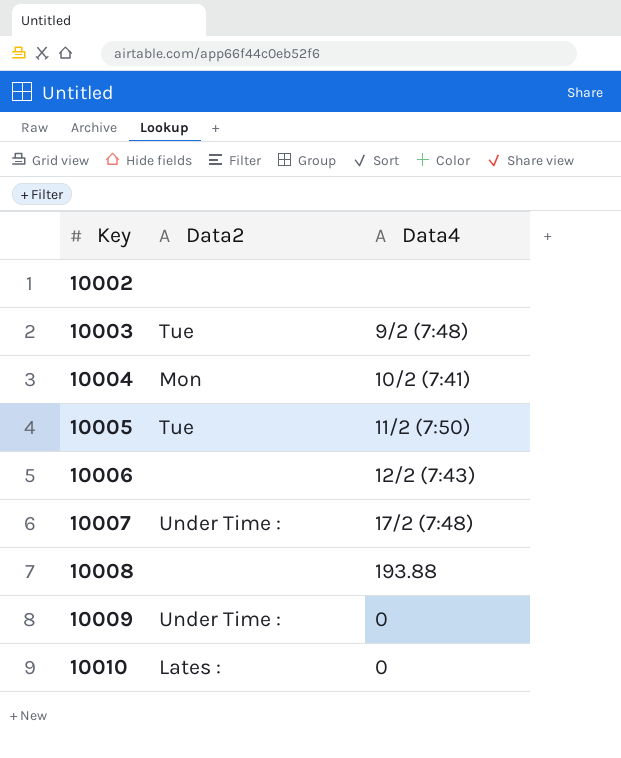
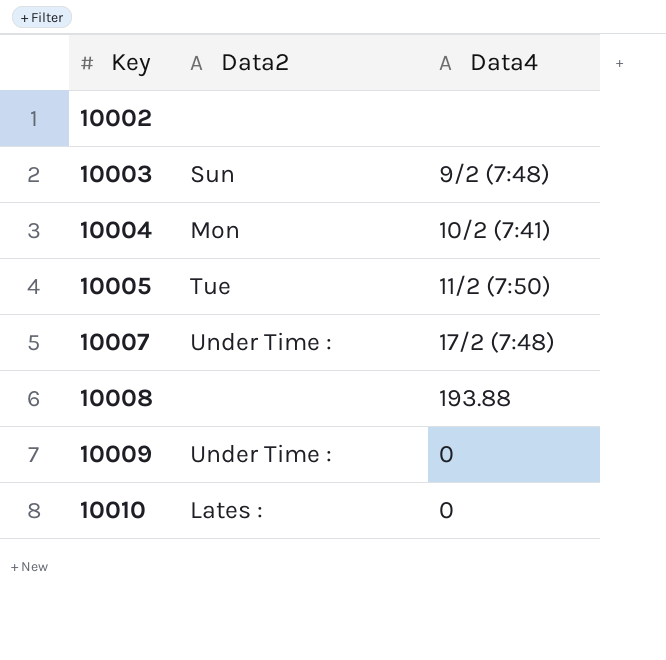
row 10006: none | 12/2 (7:43) -> none
10003 | Data2: Tue -> Sun

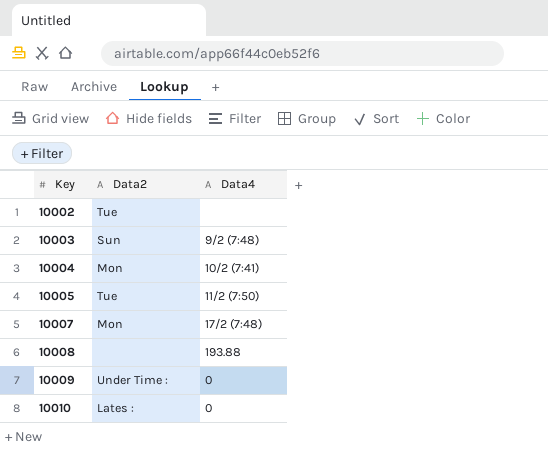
10002 | Data2: none -> Tue
10007 | Data2: Under Time : -> Mon

